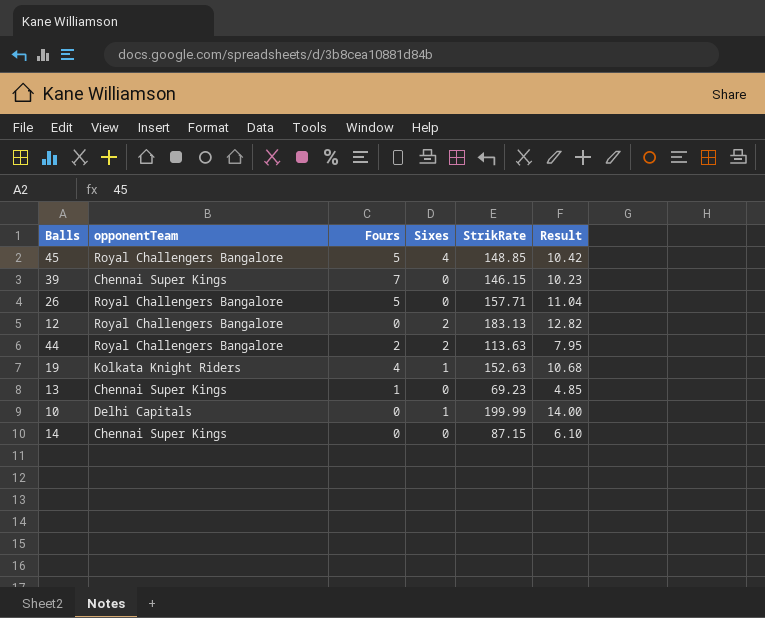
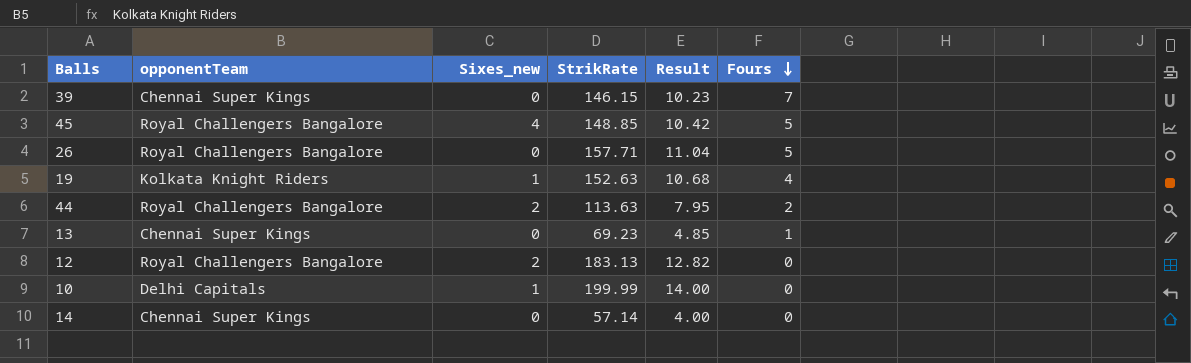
row order: none -> Fours descending
column name: Sixes -> Sixes_new
column Fours | position: 3 -> 6
14 | StrikRate: 87.15 -> 57.14
14 | Result: 6.10 -> 4.00

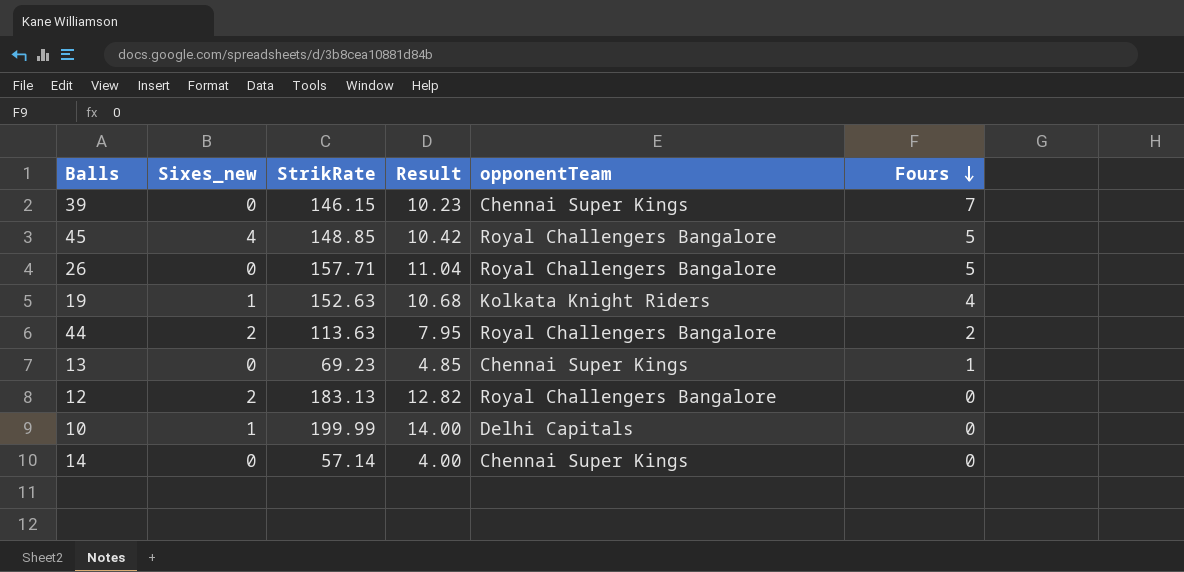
column opponentTeam | position: 2 -> 5

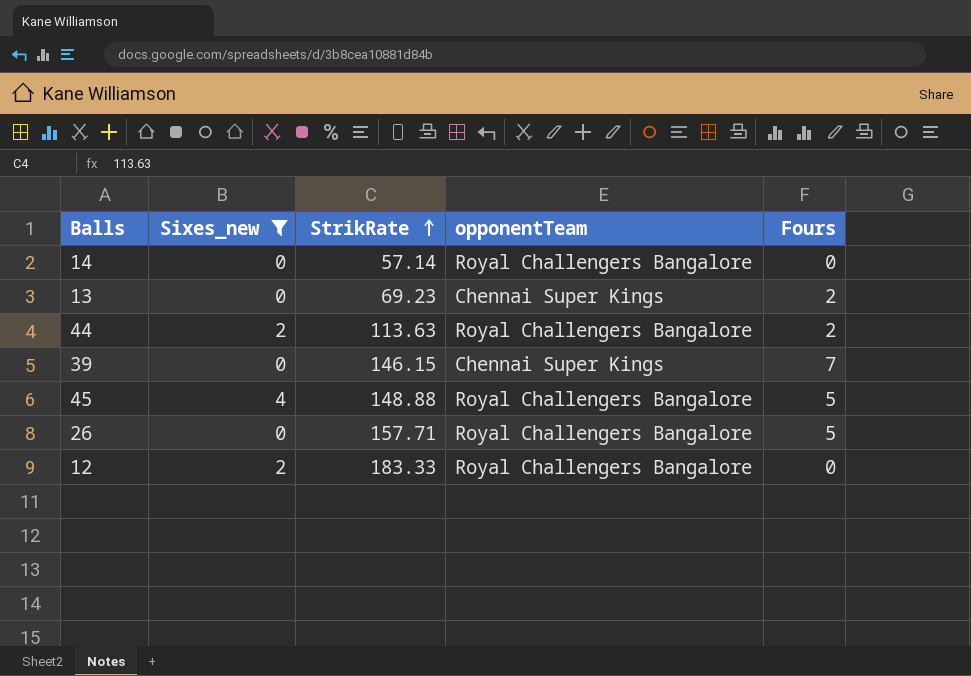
filter: none -> Sixes_new != 1
row order: Fours descending -> StrikRate ascending
column Result | formula: [StrikRate] * 0.07 -> none
14 | opponentTeam: Chennai Super Kings -> Royal Challengers Bangalore
13 | Fours: 1 -> 2
45 | StrikRate: 148.85 -> 148.88
12 | StrikRate: 183.13 -> 183.33

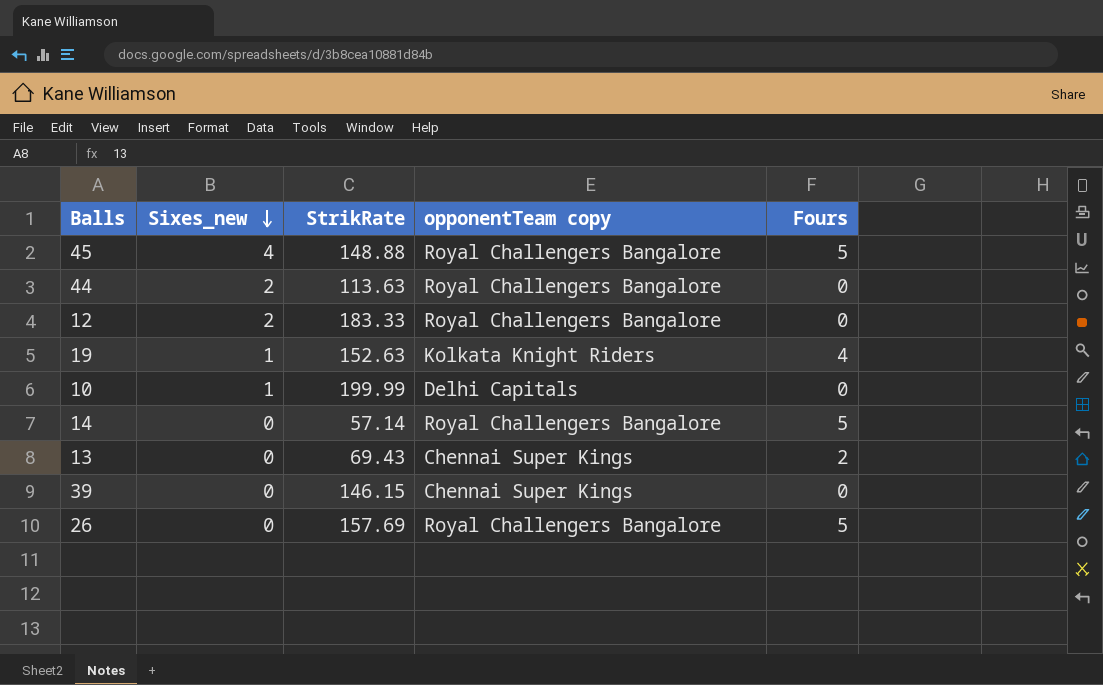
filter: Sixes_new != 1 -> none
row order: StrikRate ascending -> Sixes_new descending
column name: opponentTeam -> opponentTeam copy
44 | Fours: 2 -> 0
14 | Fours: 0 -> 5
13 | StrikRate: 69.23 -> 69.43
39 | Fours: 7 -> 0
26 | StrikRate: 157.71 -> 157.69

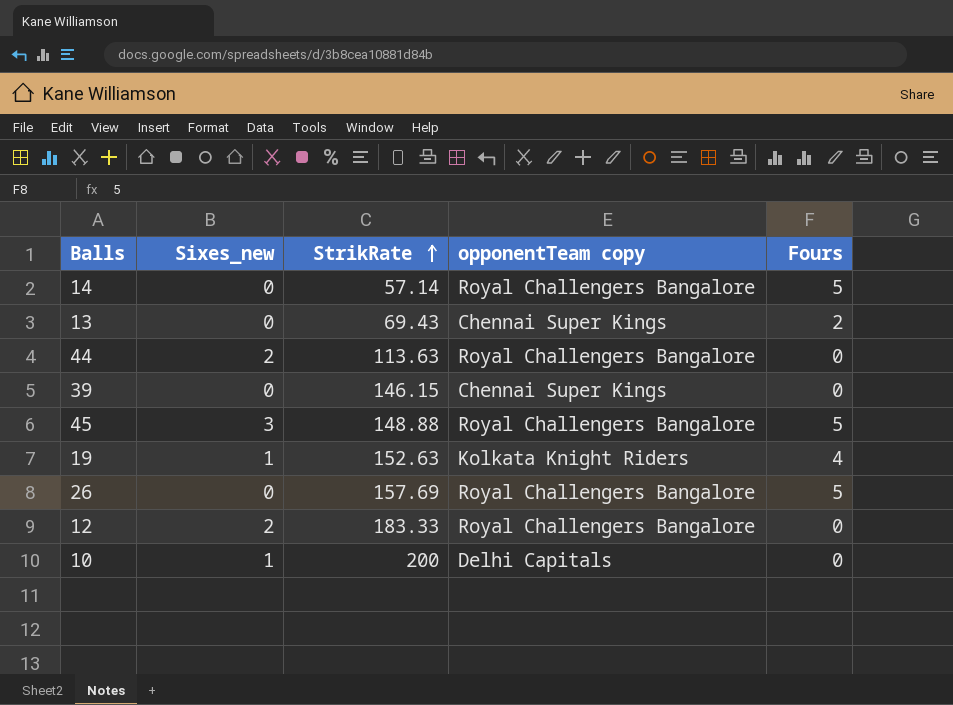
row order: Sixes_new descending -> StrikRate ascending
45 | Sixes_new: 4 -> 3
10 | StrikRate: 199.99 -> 200

